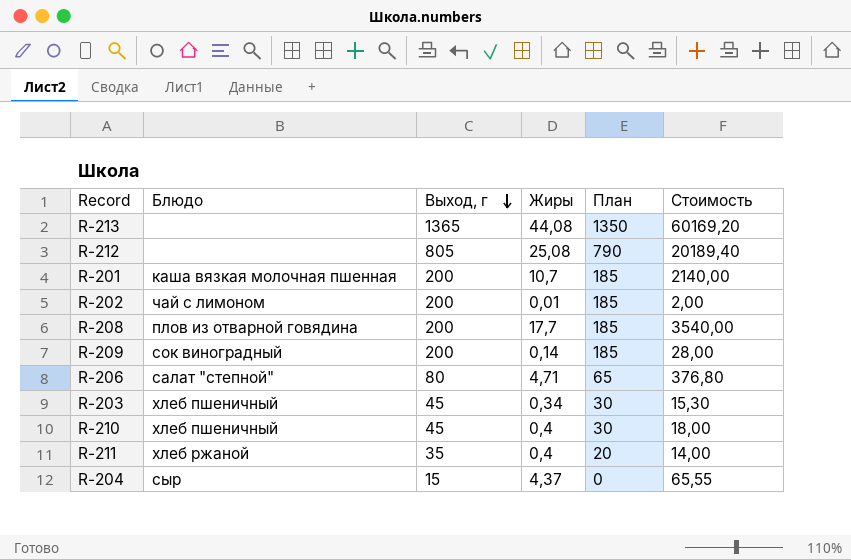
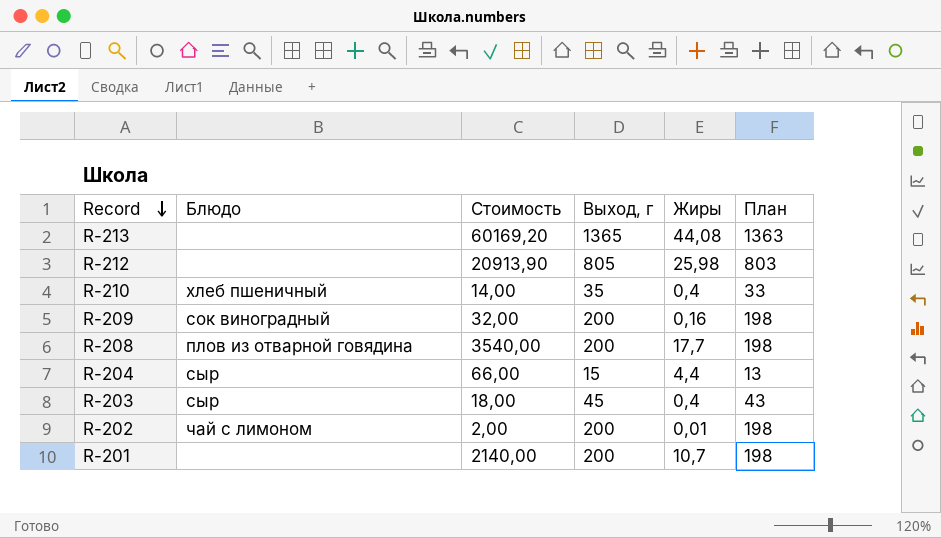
row order: Выход, г descending -> Record descending
column Стоимость | position: 6 -> 3
column План | formula: [Выход, г] - 15 -> [Выход, г] - 2
row R-206: салат "степной" | 80 | 4,71 | 65 | 376,80 -> none
row R-211: хлеб ржаной | 35 | 0,4 | 20 | 14,00 -> none
R-212 | Стоимость: 20189,40 -> 20913,90
R-212 | Жиры: 25,08 -> 25,98
R-210 | Стоимость: 18,00 -> 14,00
R-210 | Выход, г: 45 -> 35
R-209 | Стоимость: 28,00 -> 32,00
R-209 | Жиры: 0,14 -> 0,16
R-204 | Стоимость: 65,55 -> 66,00
R-204 | Жиры: 4,37 -> 4,4
R-203 | Блюдо: хлеб пшеничный -> сыр
R-203 | Стоимость: 15,30 -> 18,00
R-203 | Жиры: 0,34 -> 0,4
R-201 | Блюдо: каша вязкая молочная пшенная -> none

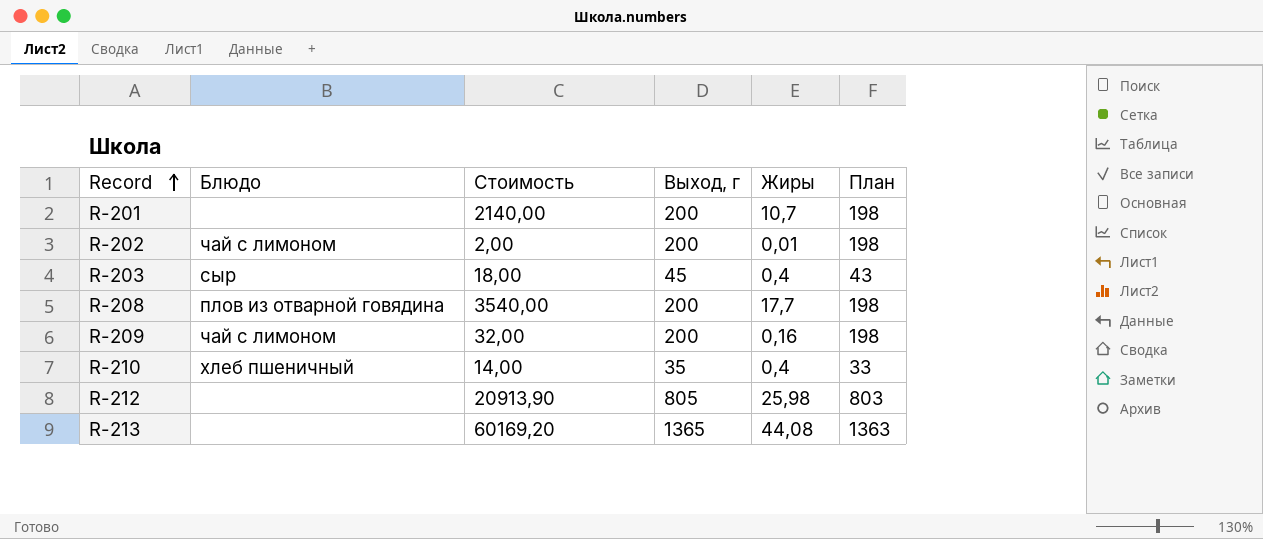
row order: Record descending -> Record ascending
row R-204: сыр | 66,00 | 15 | 4,4 | 13 -> none
R-209 | Блюдо: сок виноградный -> чай с лимоном

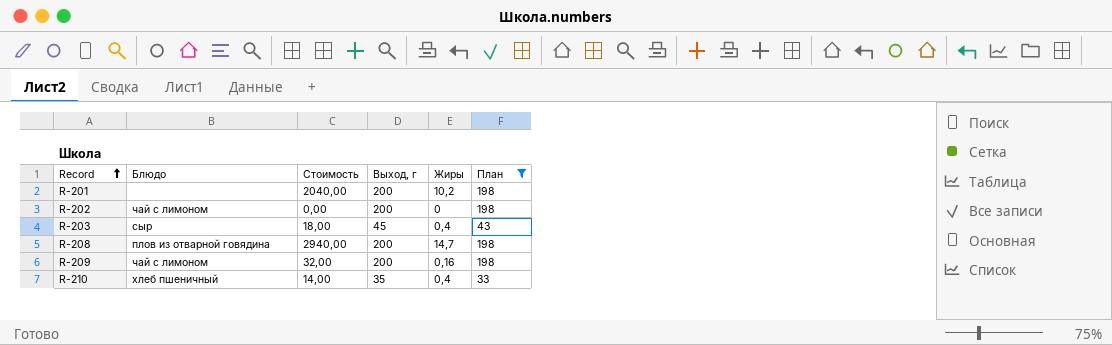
filter: none -> План <= 198
R-201 | Стоимость: 2140,00 -> 2040,00
R-201 | Жиры: 10,7 -> 10,2
R-202 | Стоимость: 2,00 -> 0,00
R-202 | Жиры: 0,01 -> 0
R-208 | Стоимость: 3540,00 -> 2940,00
R-208 | Жиры: 17,7 -> 14,7

